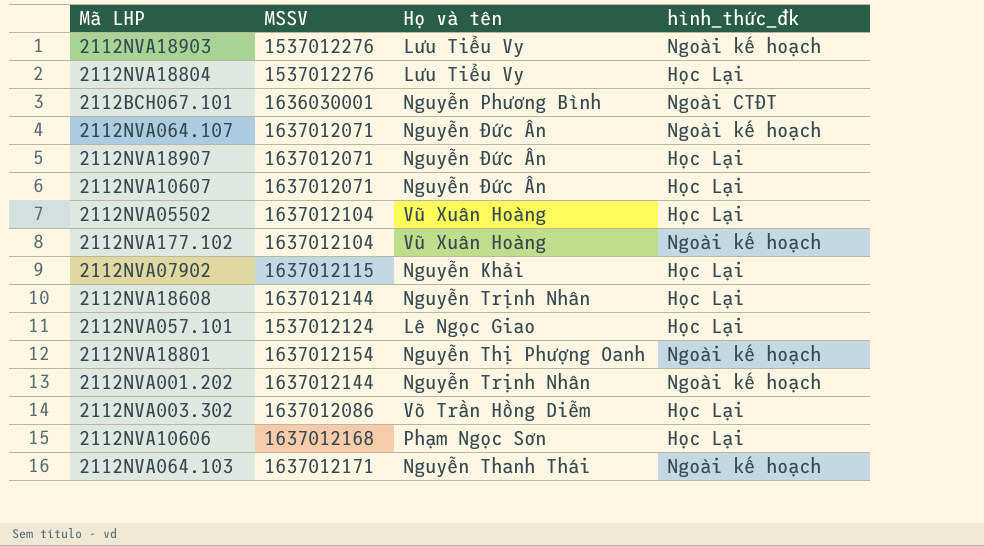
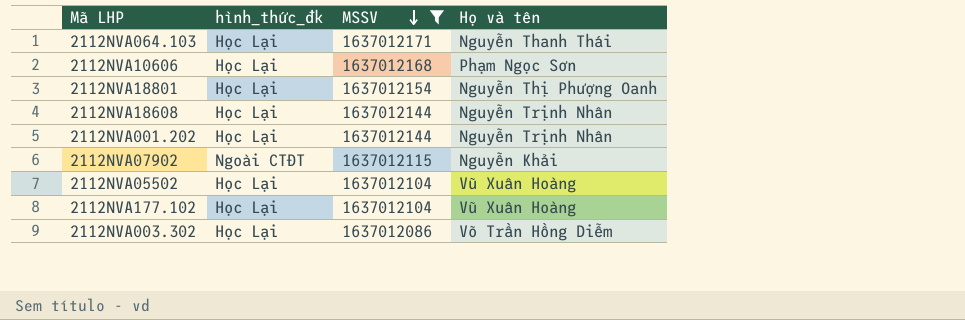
filter: none -> MSSV >= 1637012086
row order: none -> MSSV descending
column hình_thức_đk | position: 4 -> 2
2112NVA064.103 | hình_thức_đk: Ngoài kế hoạch -> Học Lại
2112NVA18801 | hình_thức_đk: Ngoài kế hoạch -> Học Lại
2112NVA001.202 | hình_thức_đk: Ngoài kế hoạch -> Học Lại
2112NVA07902 | hình_thức_đk: Học Lại -> Ngoài CTĐT
2112NVA177.102 | hình_thức_đk: Ngoài kế hoạch -> Học Lại

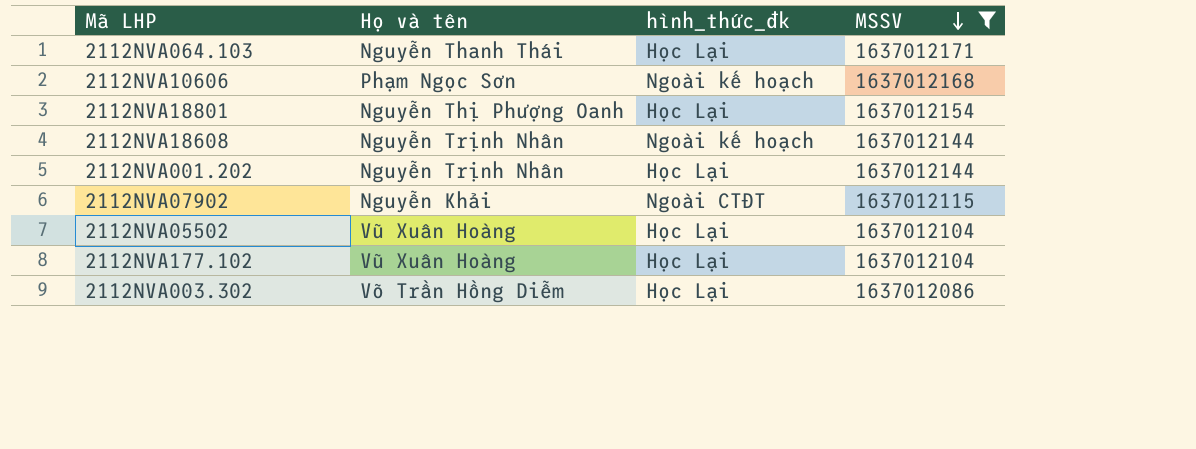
column Họ và tên | position: 4 -> 2
2112NVA10606 | hình_thức_đk: Học Lại -> Ngoài kế hoạch
2112NVA18608 | hình_thức_đk: Học Lại -> Ngoài kế hoạch

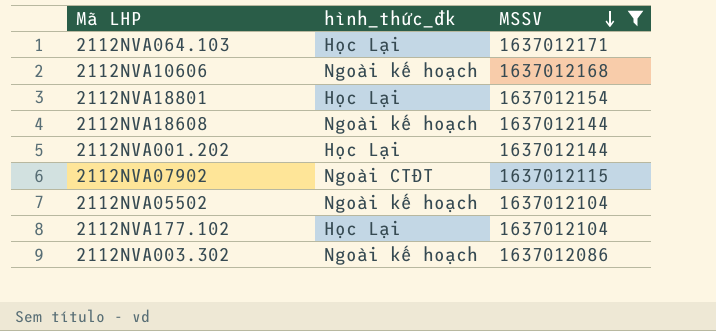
column Họ và tên | position: 2 -> none
2112NVA05502 | hình_thức_đk: Học Lại -> Ngoài kế hoạch
2112NVA003.302 | hình_thức_đk: Học Lại -> Ngoài kế hoạch

